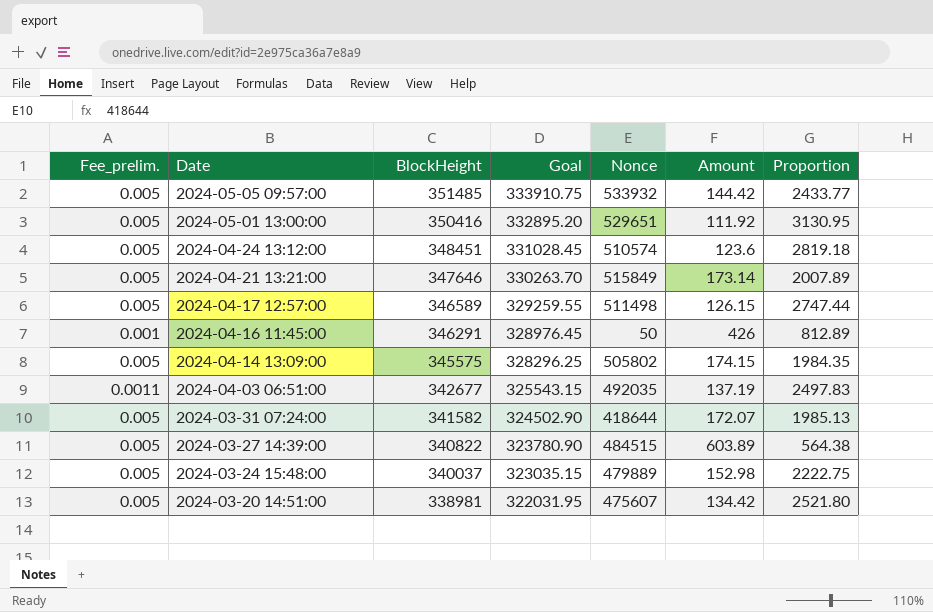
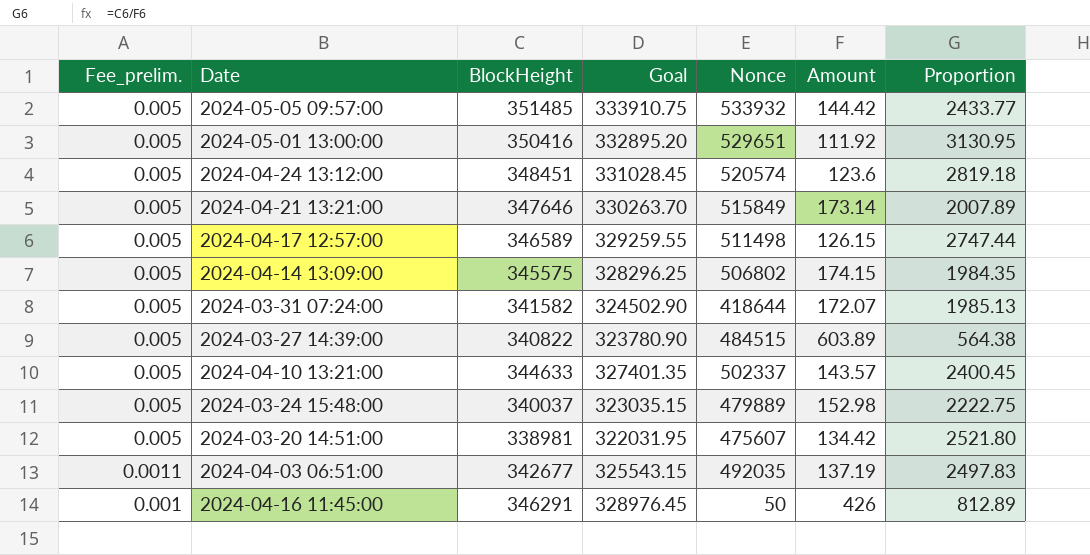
row order: Date descending -> Fee_prelim. descending
2024-04-24 13:12:00 | Nonce: 510574 -> 520574
2024-04-14 13:09:00 | Nonce: 505802 -> 506802
row 2024-04-10 13:21:00: none -> 0.005 | 344633 | 327401.35 | 502337 | 143.57 | 2400.45

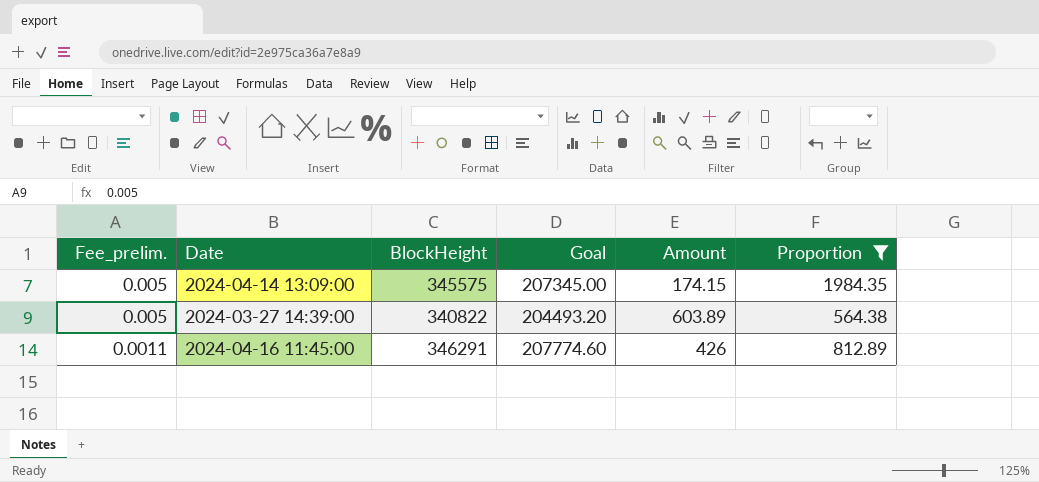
filter: none -> Proportion <= 1984.35
column Nonce | position: 5 -> none
column Goal | formula: [BlockHeight] * 0.95 -> [BlockHeight] * 0.6
2024-04-16 11:45:00 | Fee_prelim.: 0.001 -> 0.0011

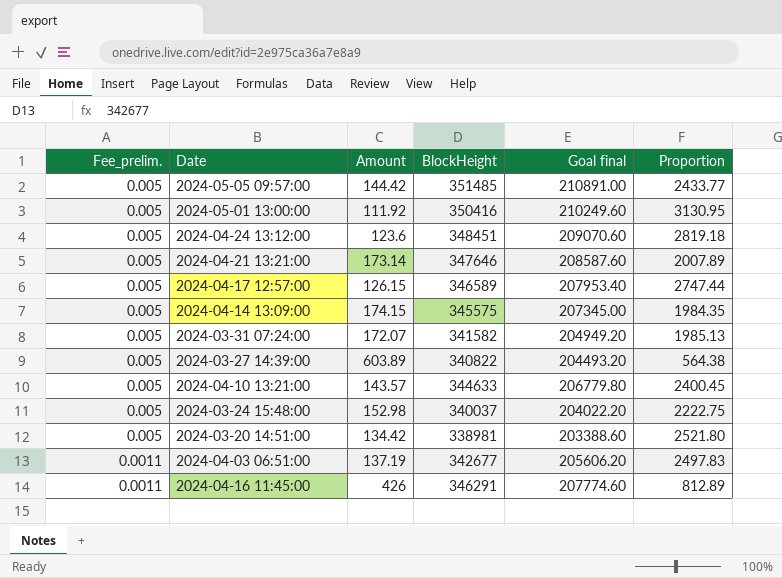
filter: Proportion <= 1984.35 -> none
column Amount | position: 5 -> 3
column name: Goal -> Goal final

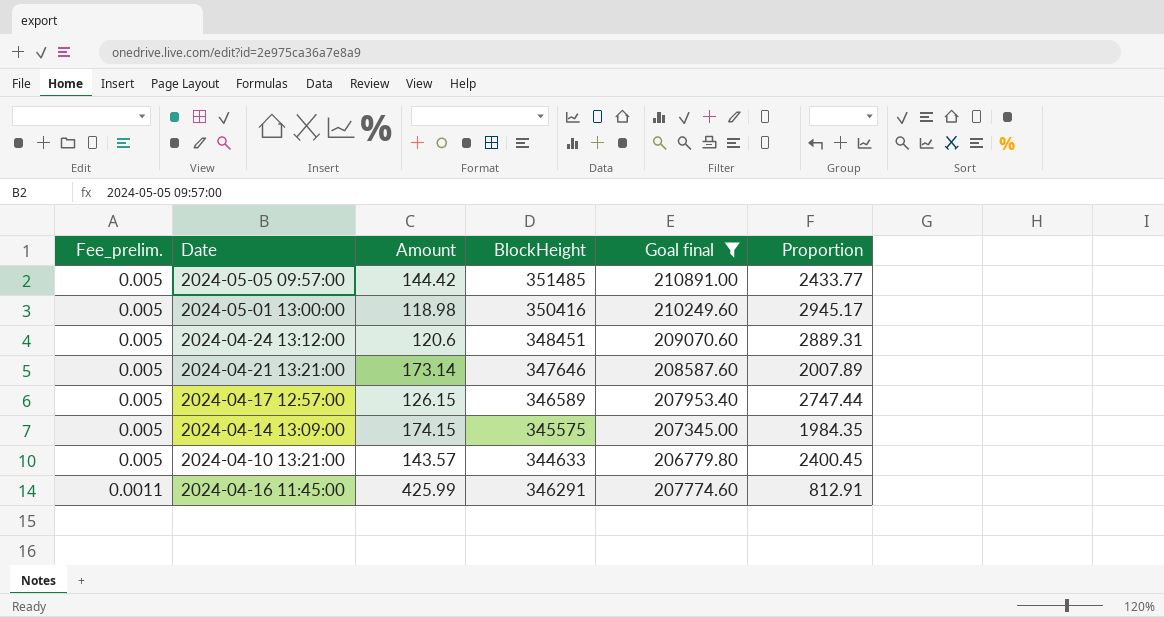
filter: none -> Goal final >= 206779.80
2024-05-01 13:00:00 | Amount: 111.92 -> 118.98
2024-05-01 13:00:00 | Proportion: 3130.95 -> 2945.17
2024-04-24 13:12:00 | Amount: 123.6 -> 120.6
2024-04-24 13:12:00 | Proportion: 2819.18 -> 2889.31
2024-04-16 11:45:00 | Amount: 426 -> 425.99
2024-04-16 11:45:00 | Proportion: 812.89 -> 812.91

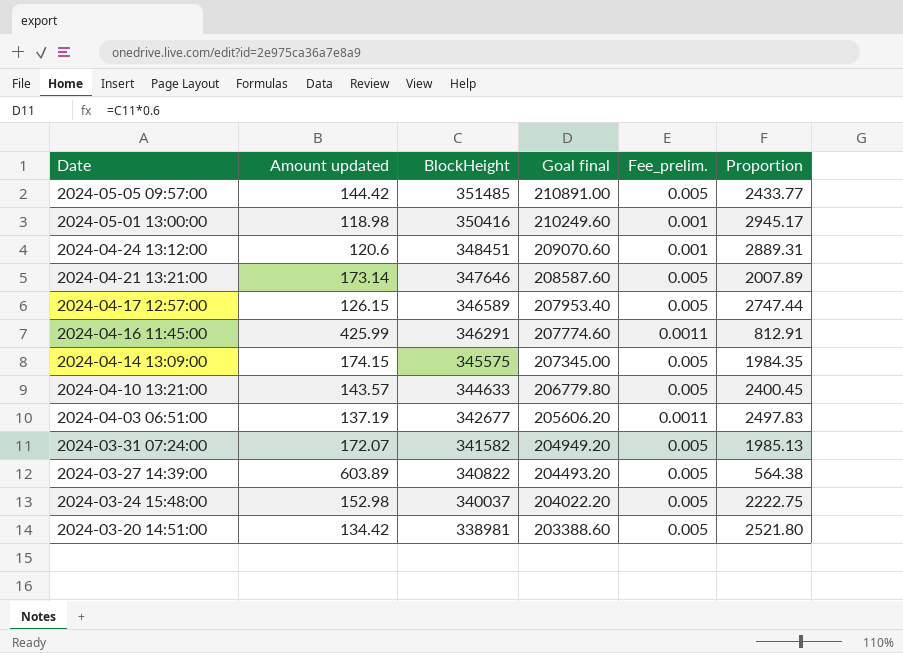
filter: Goal final >= 206779.80 -> none
row order: Fee_prelim. descending -> Date descending
column name: Amount -> Amount updated
column Fee_prelim. | position: 1 -> 5
2024-05-01 13:00:00 | Fee_prelim.: 0.005 -> 0.001
2024-04-24 13:12:00 | Fee_prelim.: 0.005 -> 0.001

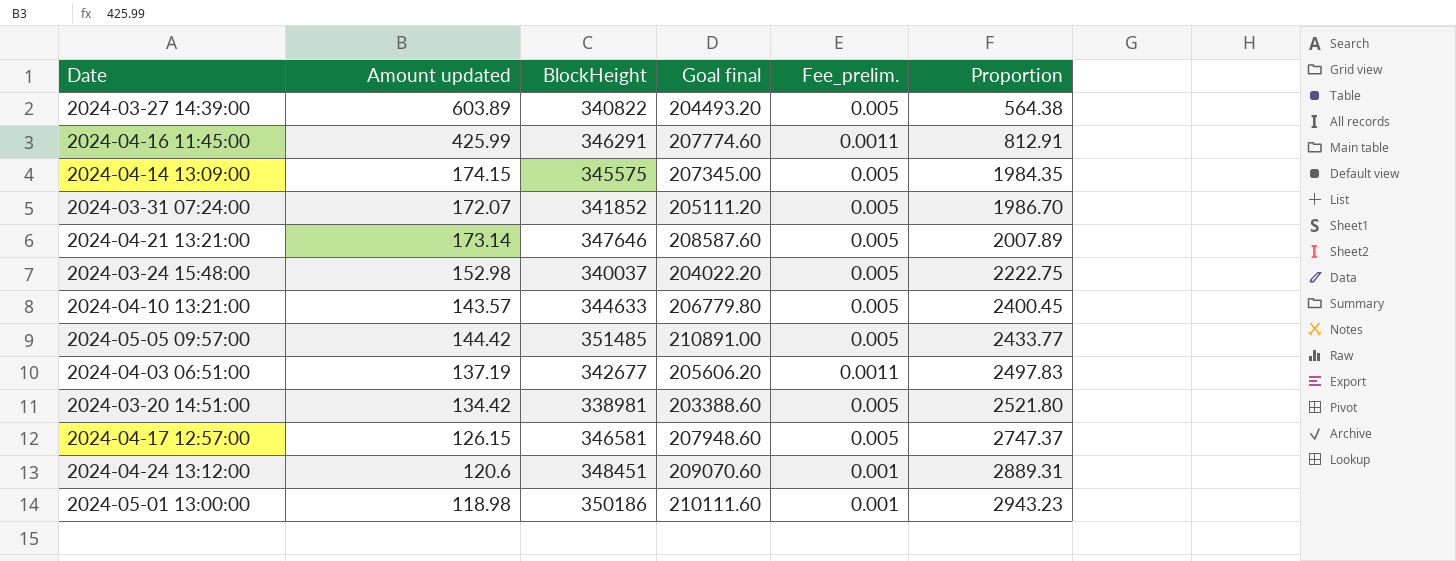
row order: Date descending -> Proportion ascending
2024-03-31 07:24:00 | BlockHeight: 341582 -> 341852
2024-03-31 07:24:00 | Goal final: 204949.20 -> 205111.20
2024-03-31 07:24:00 | Proportion: 1985.13 -> 1986.70
2024-04-17 12:57:00 | BlockHeight: 346589 -> 346581
2024-04-17 12:57:00 | Goal final: 207953.40 -> 207948.60
2024-04-17 12:57:00 | Proportion: 2747.44 -> 2747.37
2024-05-01 13:00:00 | BlockHeight: 350416 -> 350186
2024-05-01 13:00:00 | Goal final: 210249.60 -> 210111.60
2024-05-01 13:00:00 | Proportion: 2945.17 -> 2943.23

